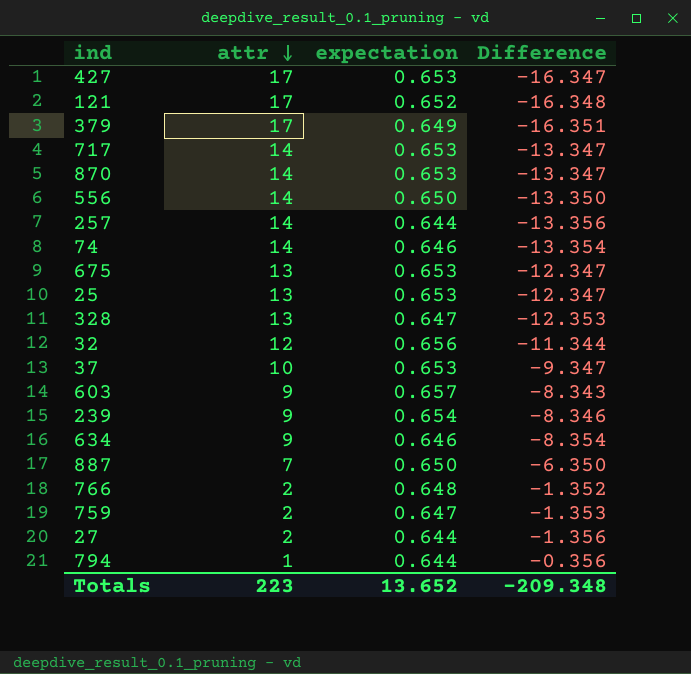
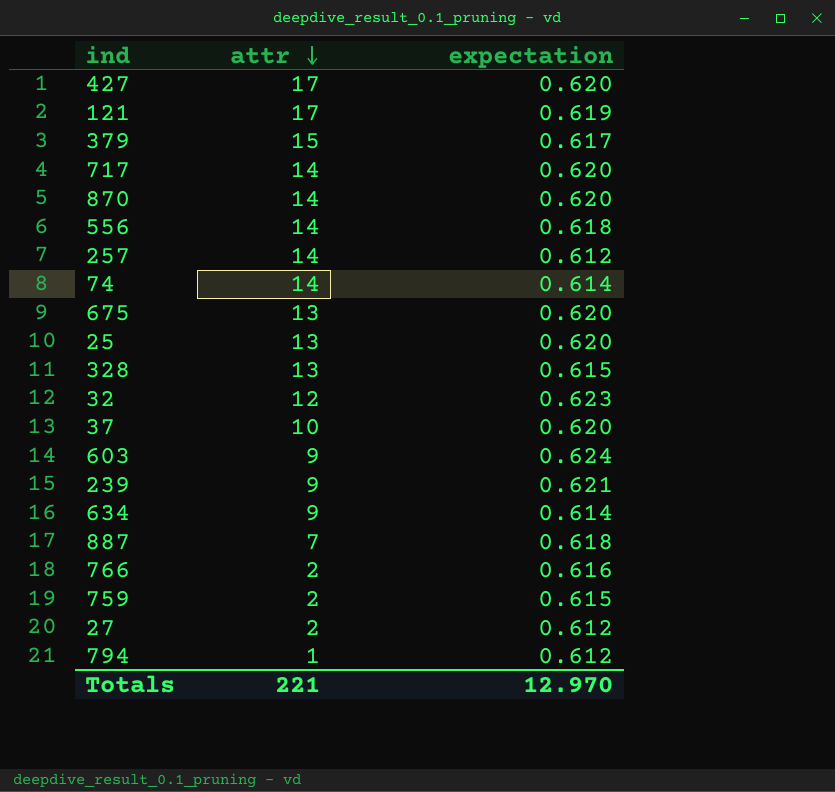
column Difference | formula: [expectation] - [attr] -> none
427 | expectation: 0.653 -> 0.620
121 | expectation: 0.652 -> 0.619
379 | attr: 17 -> 15
379 | expectation: 0.649 -> 0.617
717 | expectation: 0.653 -> 0.620
870 | expectation: 0.653 -> 0.620
556 | expectation: 0.650 -> 0.618
257 | expectation: 0.644 -> 0.612
74 | expectation: 0.646 -> 0.614
675 | expectation: 0.653 -> 0.620
25 | expectation: 0.653 -> 0.620
328 | expectation: 0.647 -> 0.615
32 | expectation: 0.656 -> 0.623
37 | expectation: 0.653 -> 0.620
603 | expectation: 0.657 -> 0.624
239 | expectation: 0.654 -> 0.621
634 | expectation: 0.646 -> 0.614
887 | expectation: 0.650 -> 0.618
766 | expectation: 0.648 -> 0.616
759 | expectation: 0.647 -> 0.615
27 | expectation: 0.644 -> 0.612
794 | expectation: 0.644 -> 0.612
Totals | attr: 223 -> 221
Totals | expectation: 13.652 -> 12.970

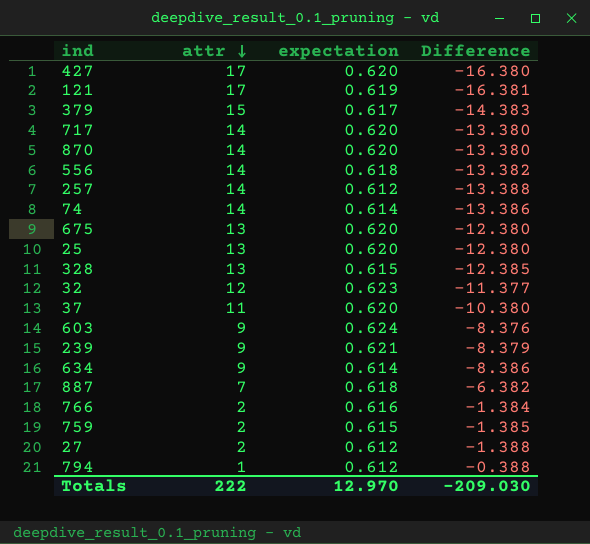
column Difference | formula: none -> [expectation] - [attr]
37 | attr: 10 -> 11
Totals | attr: 221 -> 222

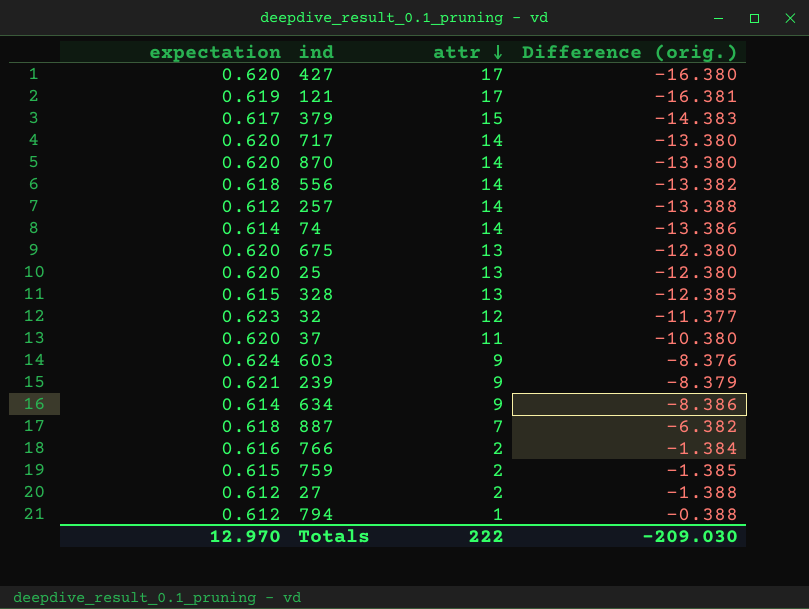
column expectation | position: 3 -> 1
column name: Difference -> Difference (orig.)

